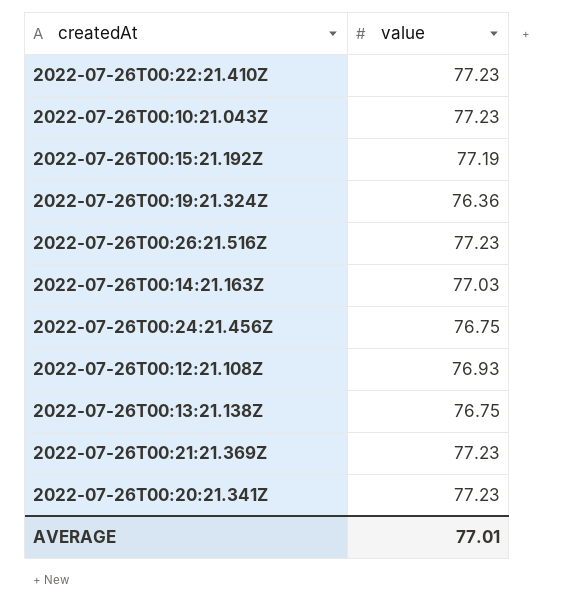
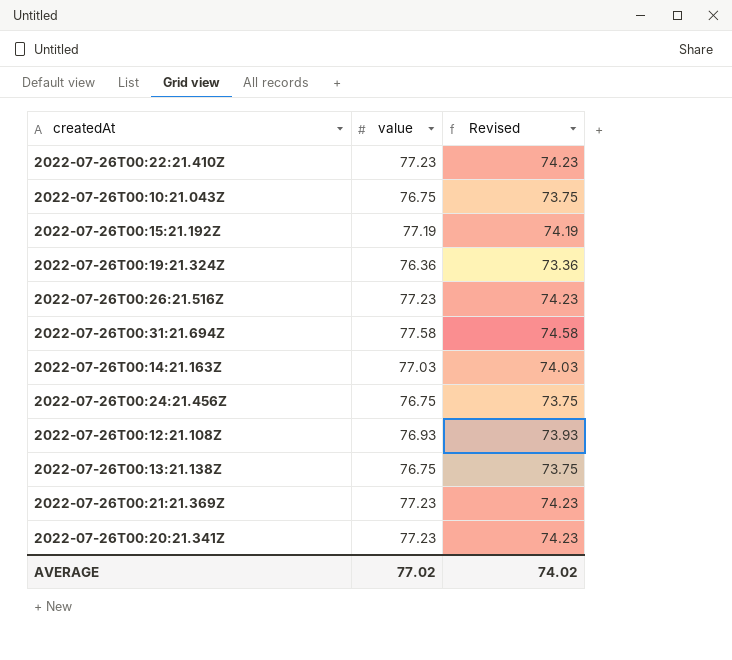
column Revised | formula: none -> [value] - 3
2022-07-26T00:10:21.043Z | value: 77.23 -> 76.75
row 2022-07-26T00:31:21.694Z: none -> 77.58 | 74.58
AVERAGE | value: 77.01 -> 77.02

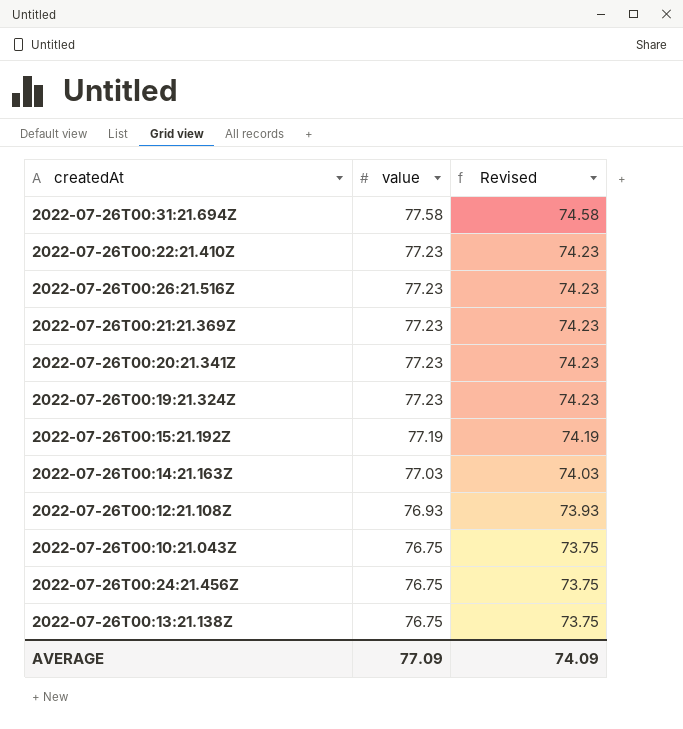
row order: none -> value descending
2022-07-26T00:19:21.324Z | value: 76.36 -> 77.23
2022-07-26T00:19:21.324Z | Revised: 73.36 -> 74.23
AVERAGE | value: 77.02 -> 77.09
AVERAGE | Revised: 74.02 -> 74.09

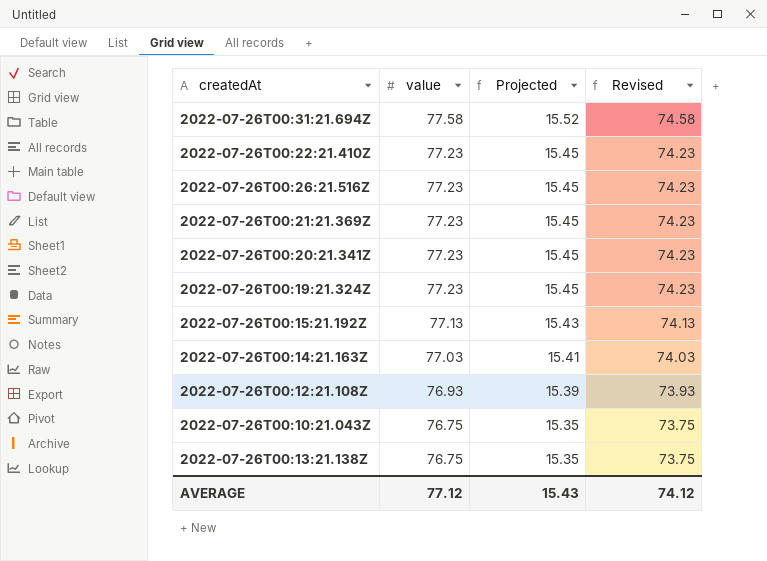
column Projected | formula: none -> [value] * 0.2
row 2022-07-26T00:24:21.456Z: 76.75 | 73.75 -> none
2022-07-26T00:15:21.192Z | value: 77.19 -> 77.13
2022-07-26T00:15:21.192Z | Revised: 74.19 -> 74.13
AVERAGE | value: 77.09 -> 77.12
AVERAGE | Revised: 74.09 -> 74.12

